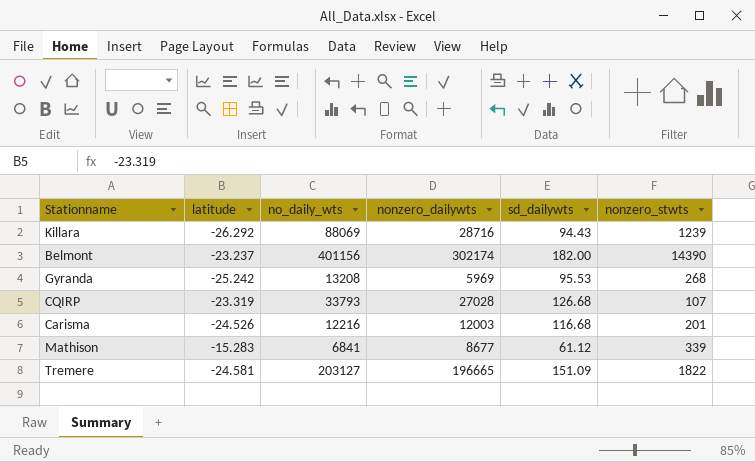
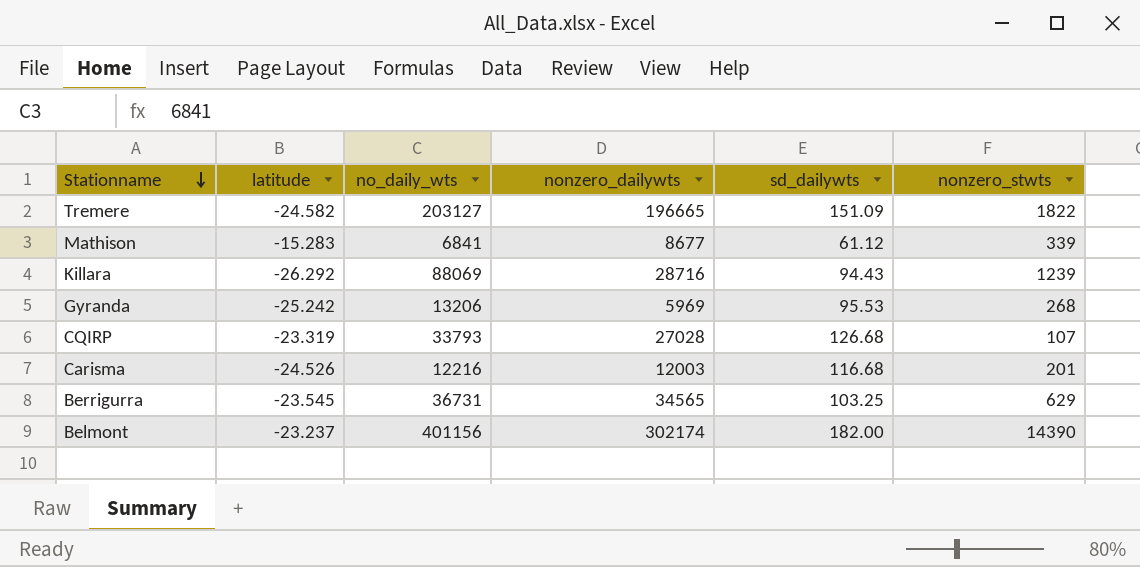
row order: none -> Stationname descending
Tremere | latitude: -24.581 -> -24.582
Gyranda | no_daily_wts: 13208 -> 13206
row Berrigurra: none -> -23.545 | 36731 | 34565 | 103.25 | 629

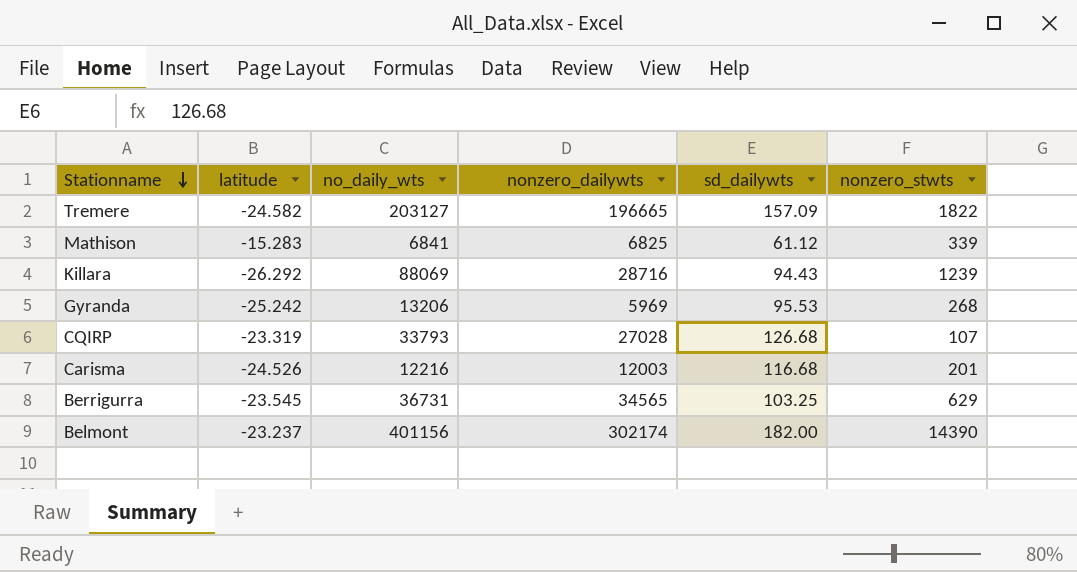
Tremere | sd_dailywts: 151.09 -> 157.09
Mathison | nonzero_dailywts: 8677 -> 6825

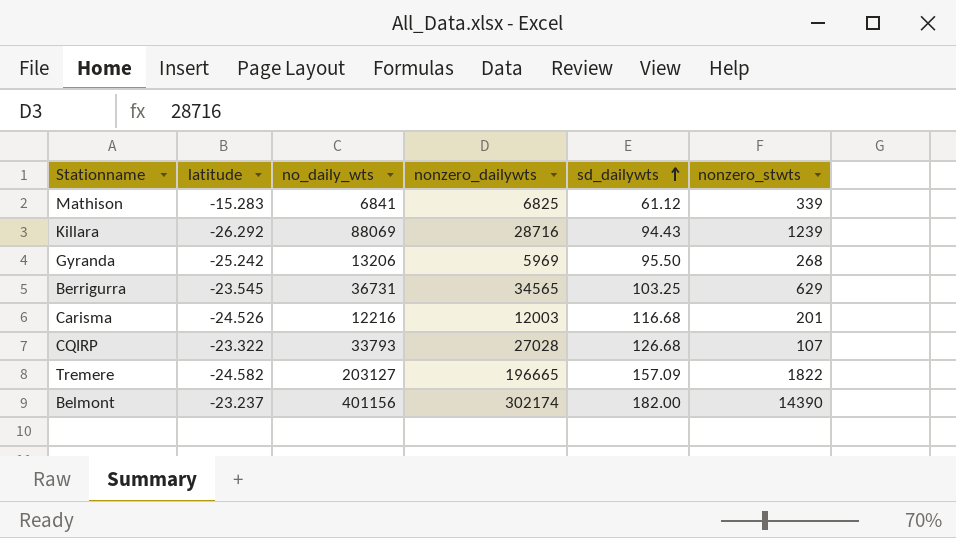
row order: Stationname descending -> sd_dailywts ascending
Gyranda | sd_dailywts: 95.53 -> 95.50
CQIRP | latitude: -23.319 -> -23.322

